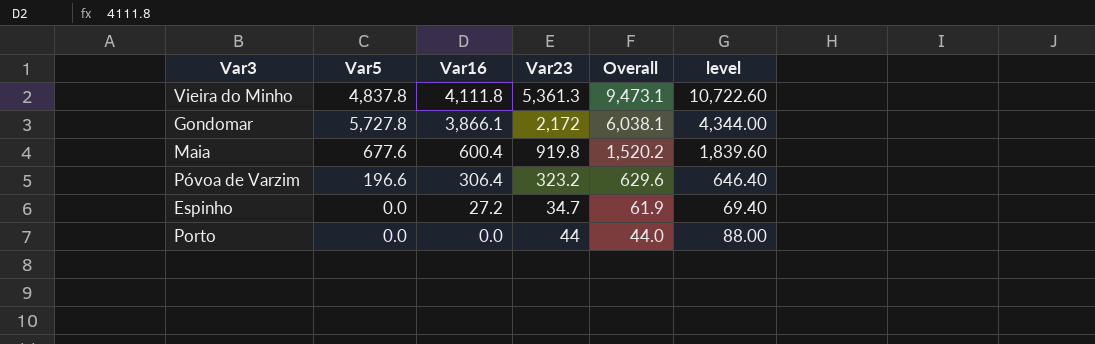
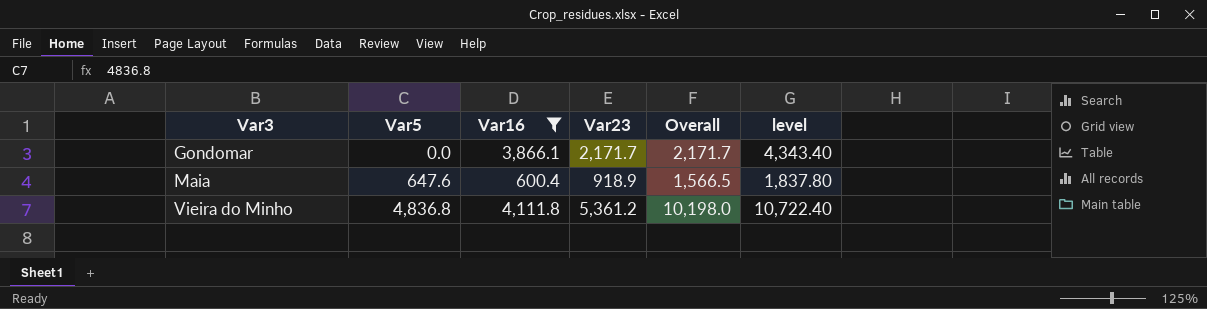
filter: none -> Var16 >= 600.4
row order: Var16 descending -> Var3 ascending
column Overall | formula: [Var16] + [Var23] -> [Var5] + [Var23]
Gondomar | Var5: 5,727.8 -> 0.0
Gondomar | Var23: 2,172 -> 2,171.7
Gondomar | level: 4,344.00 -> 4,343.40
Maia | Var5: 677.6 -> 647.6
Maia | Var23: 919.8 -> 918.9
Maia | level: 1,839.60 -> 1,837.80
Vieira do Minho | Var5: 4,837.8 -> 4,836.8
Vieira do Minho | Var23: 5,361.3 -> 5,361.2
Vieira do Minho | level: 10,722.60 -> 10,722.40

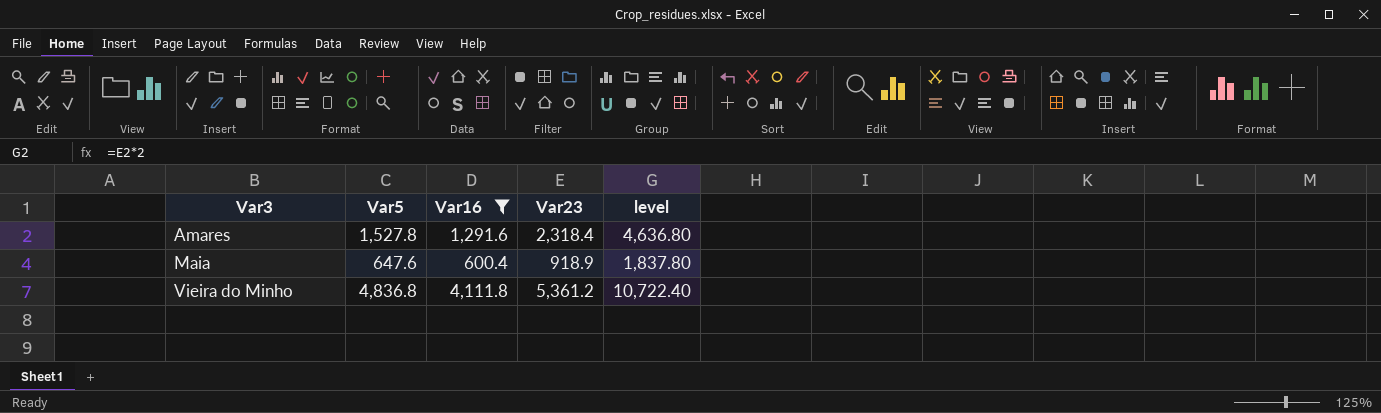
column Overall | formula: [Var5] + [Var23] -> none
row Gondomar: 0.0 | 3,866.1 | 2,171.7 | 2,171.7 | 4,343.40 -> none
row Amares: none -> 1,527.8 | 1,291.6 | 2,318.4 | 4,636.80

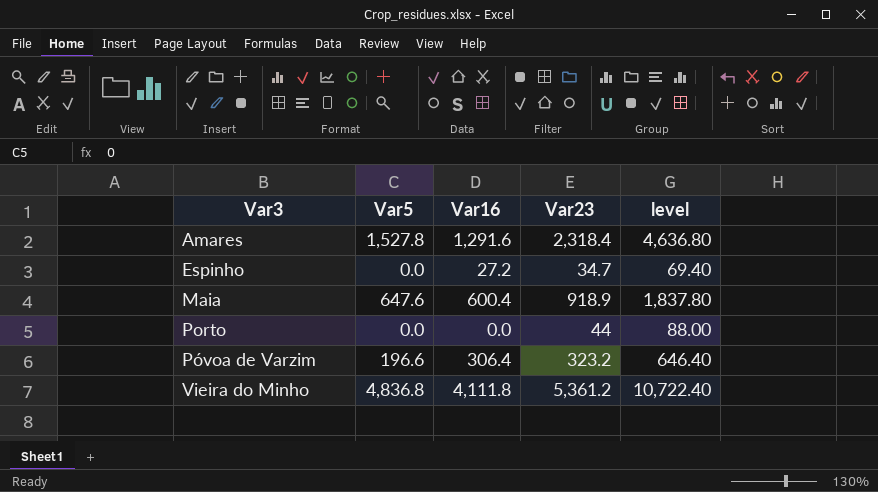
filter: Var16 >= 600.4 -> none

